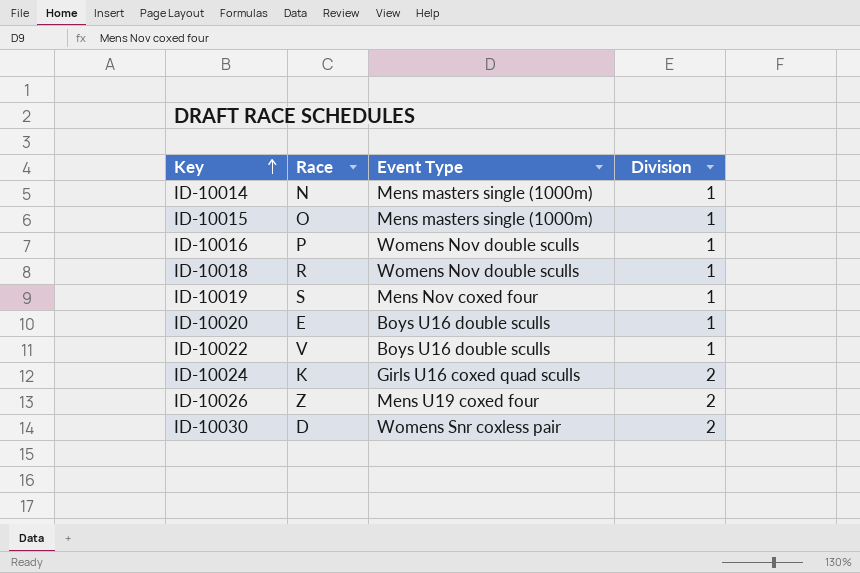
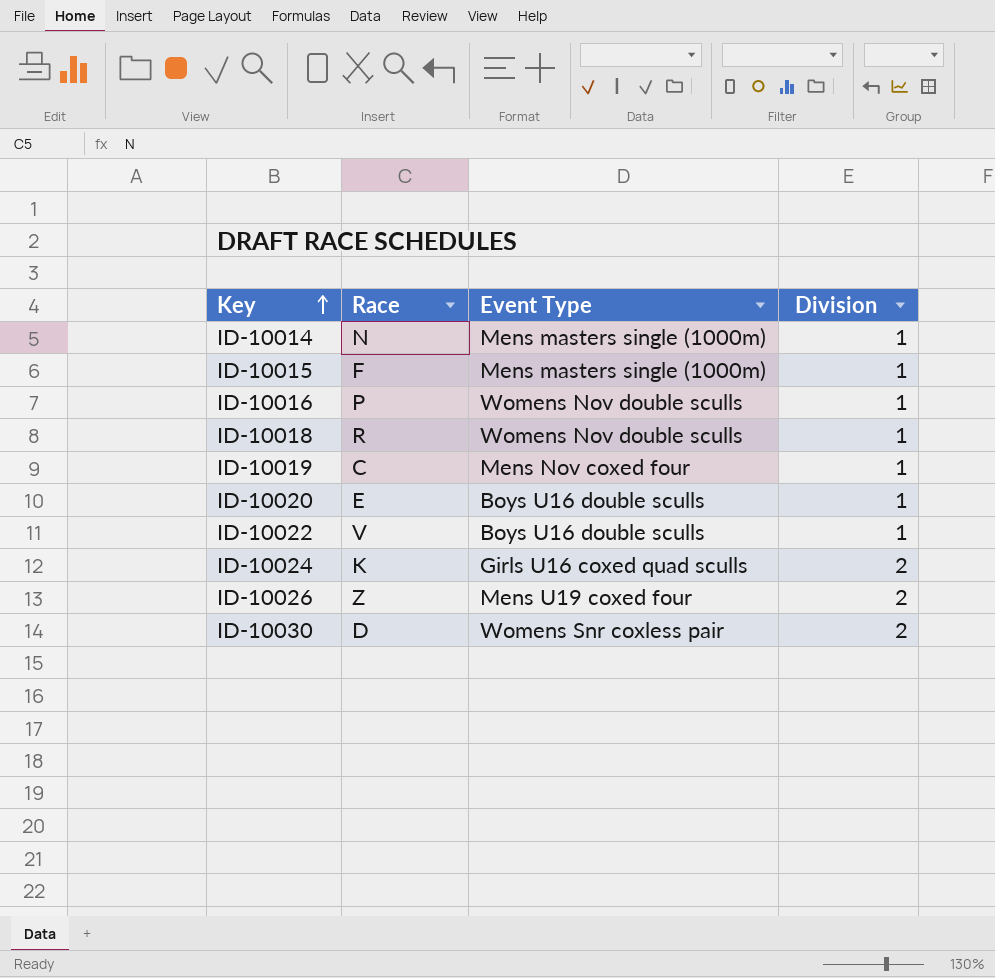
ID-10015 | Race: O -> F
ID-10019 | Race: S -> C

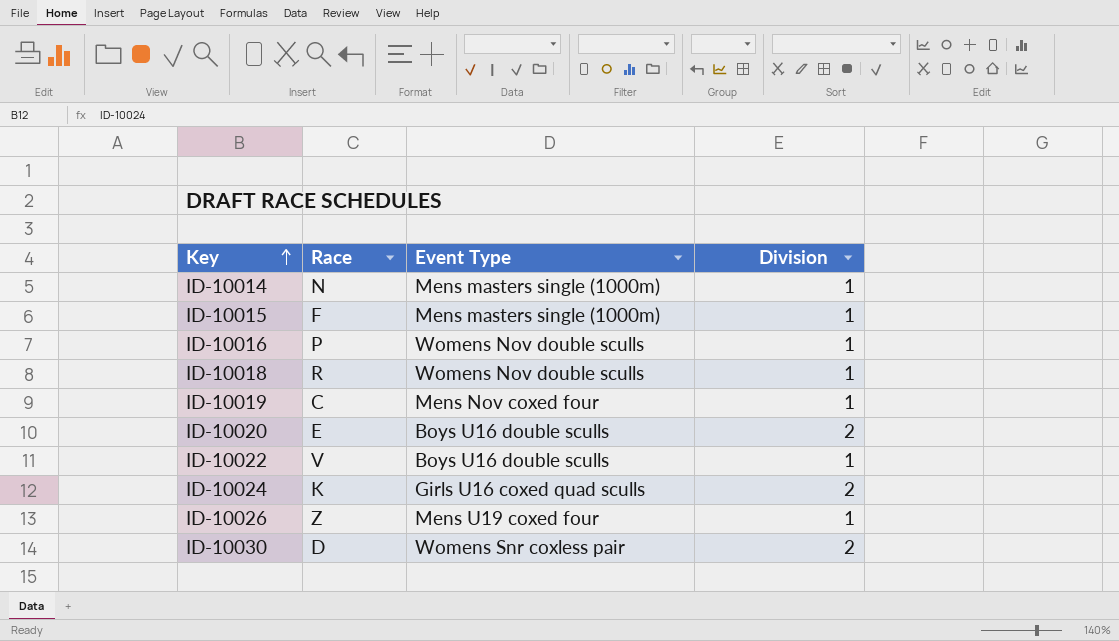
ID-10020 | Division: 1 -> 2
ID-10026 | Division: 2 -> 1

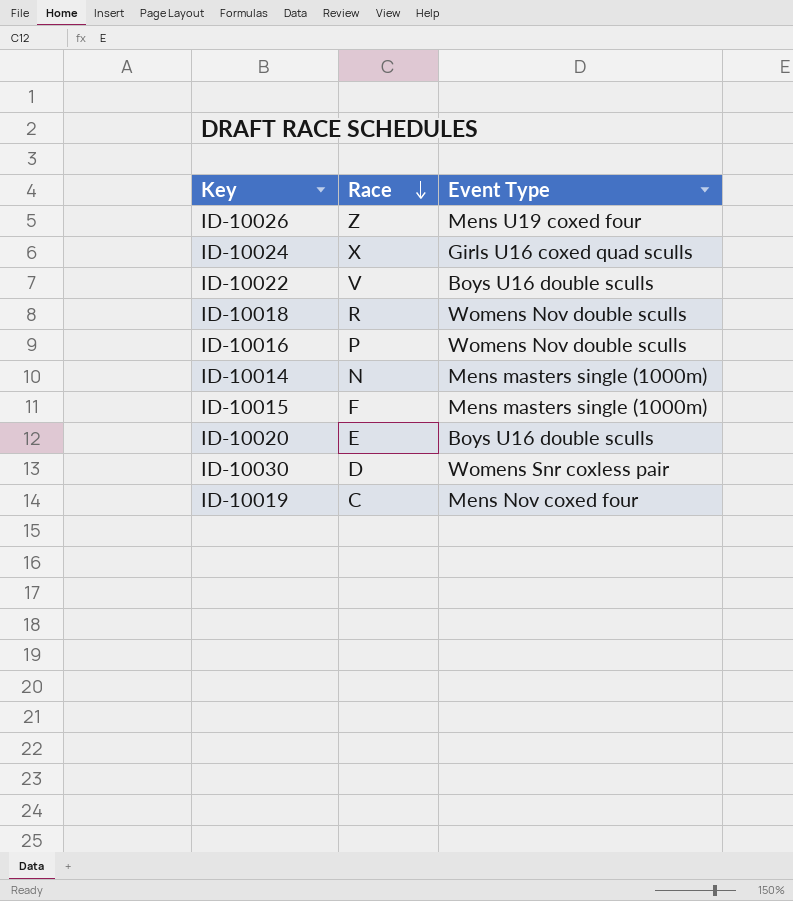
row order: Key ascending -> Race descending
column Division | position: 4 -> none
ID-10024 | Race: K -> X

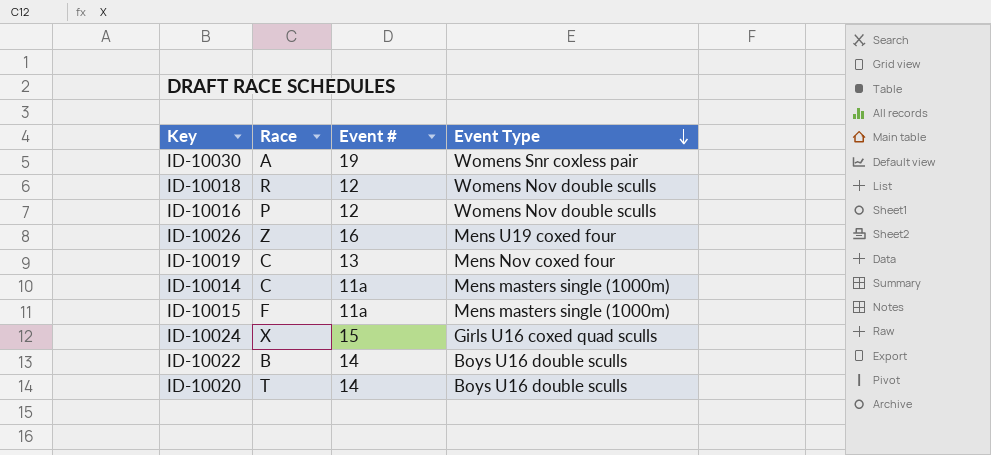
row order: Race descending -> Event Type descending
column Event # | position: none -> 3
ID-10030 | Race: D -> A
ID-10014 | Race: N -> C
ID-10022 | Race: V -> B
ID-10020 | Race: E -> T

